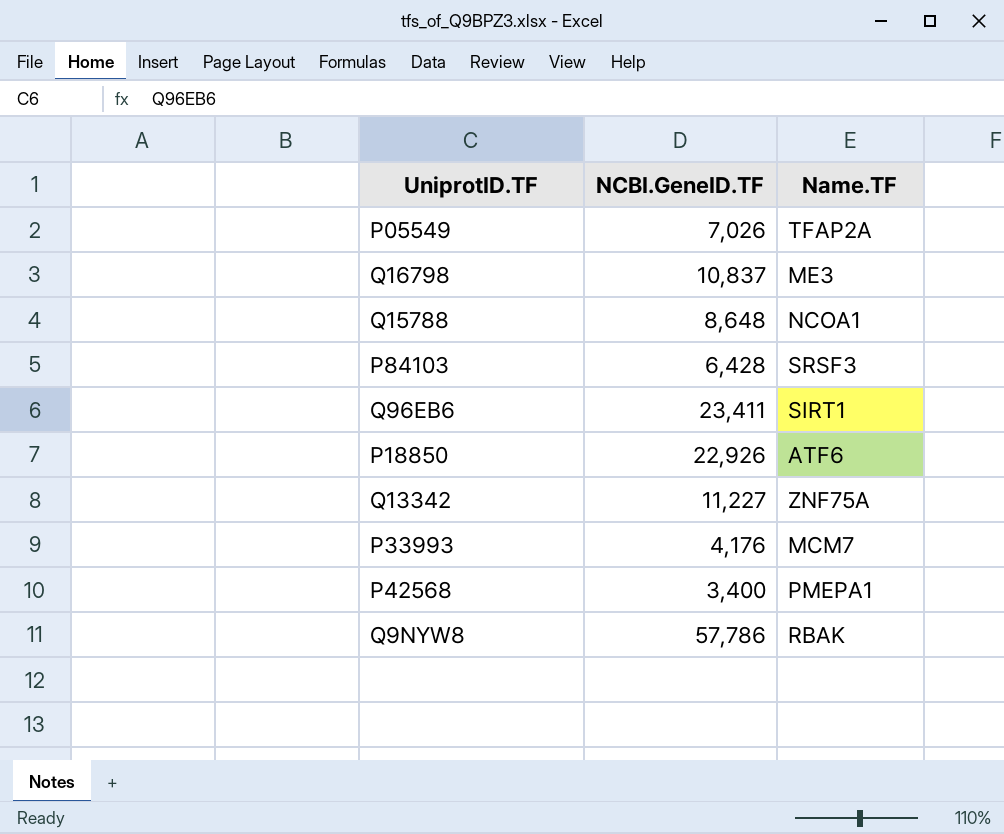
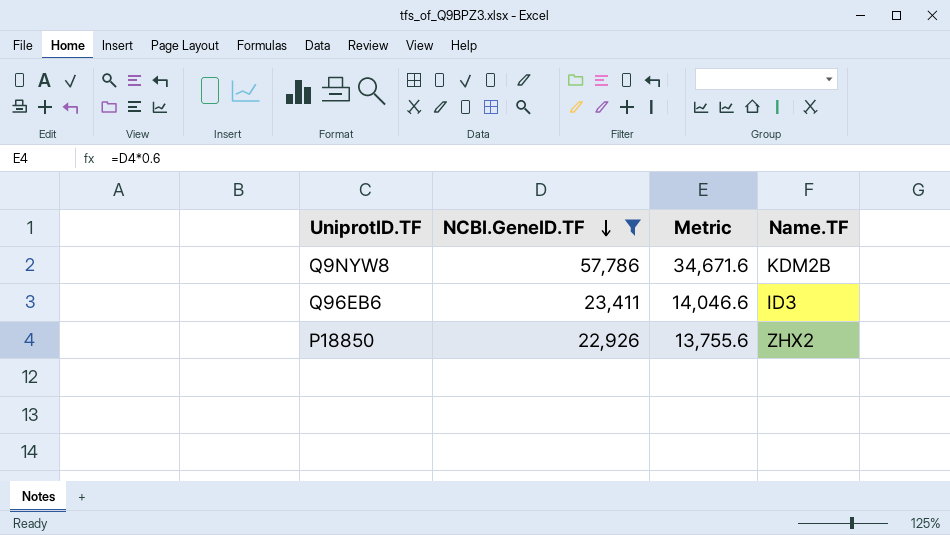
filter: none -> NCBI.GeneID.TF >= 22,926
row order: none -> NCBI.GeneID.TF descending
column Metric | formula: none -> [NCBI.GeneID.TF] * 0.6
Q9NYW8 | Name.TF: RBAK -> KDM2B
Q96EB6 | Name.TF: SIRT1 -> ID3
P18850 | Name.TF: ATF6 -> ZHX2

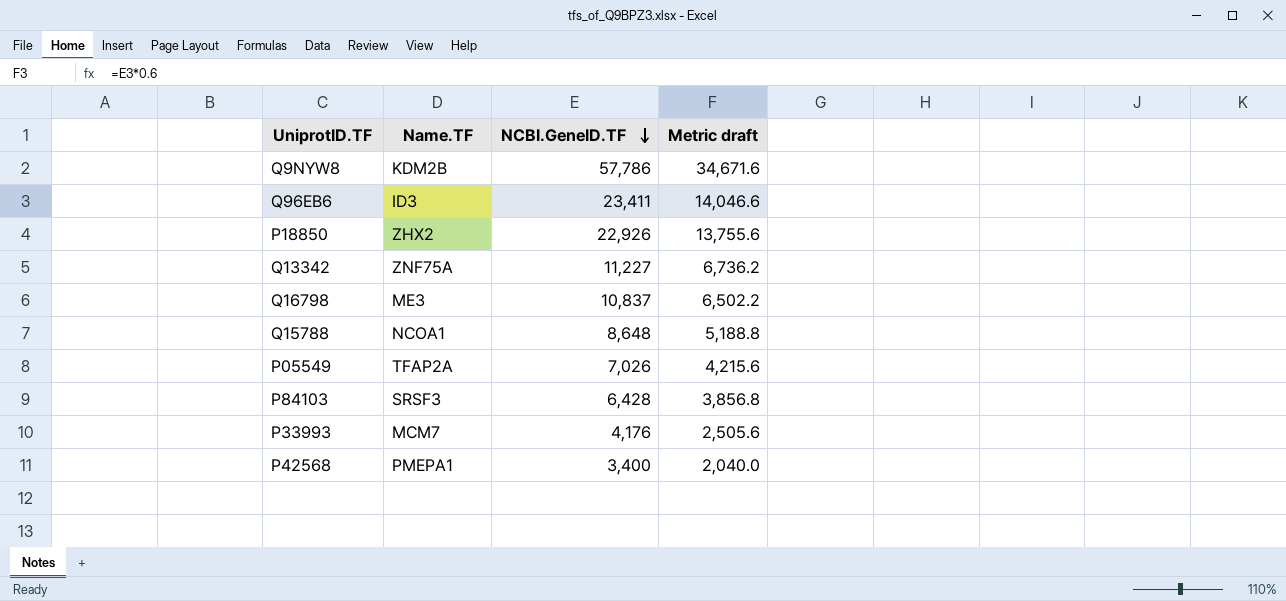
filter: NCBI.GeneID.TF >= 22,926 -> none
column Name.TF | position: 4 -> 2
column name: Metric -> Metric draft

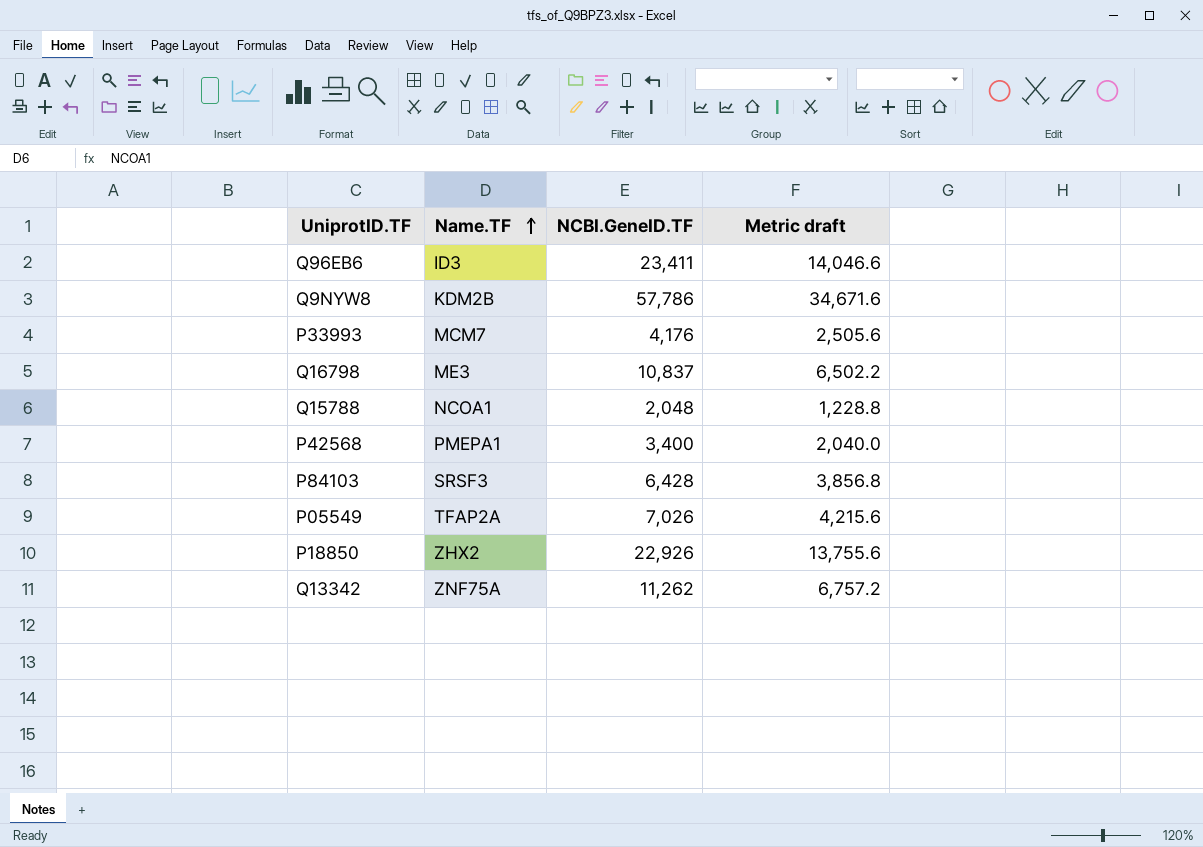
row order: NCBI.GeneID.TF descending -> Name.TF ascending
Q15788 | NCBI.GeneID.TF: 8,648 -> 2,048
Q15788 | Metric draft: 5,188.8 -> 1,228.8
Q13342 | NCBI.GeneID.TF: 11,227 -> 11,262
Q13342 | Metric draft: 6,736.2 -> 6,757.2

